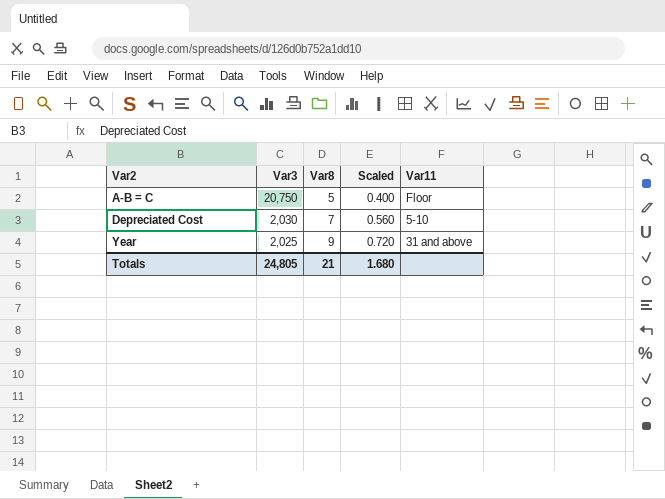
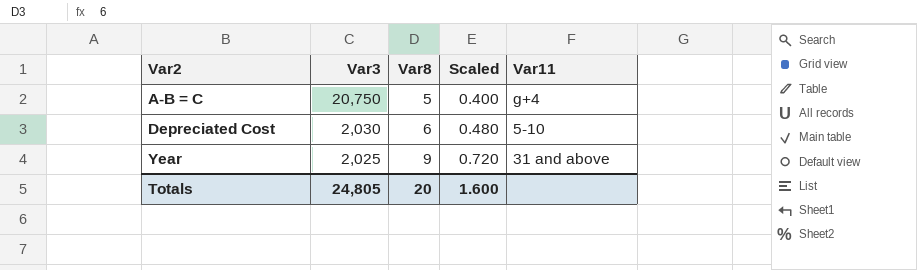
A-B = C | Var11: Floor -> g+4
Depreciated Cost | Var8: 7 -> 6
Depreciated Cost | Scaled: 0.560 -> 0.480
Totals | Var8: 21 -> 20
Totals | Scaled: 1.680 -> 1.600

